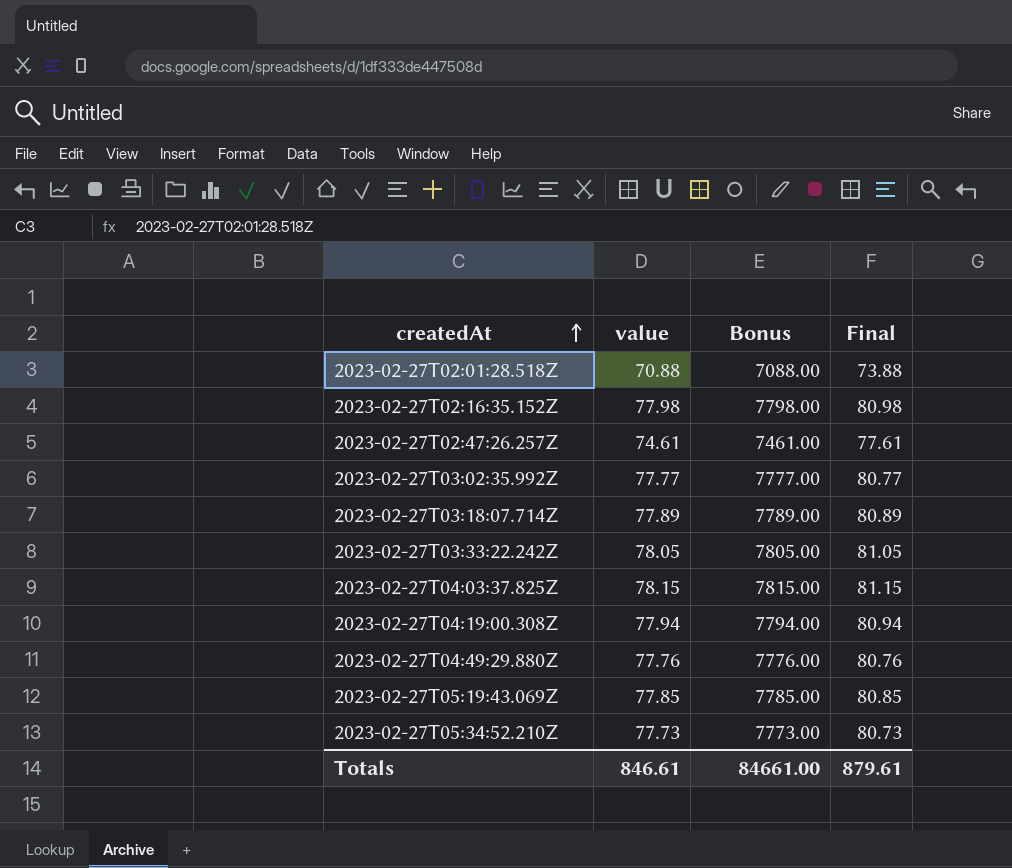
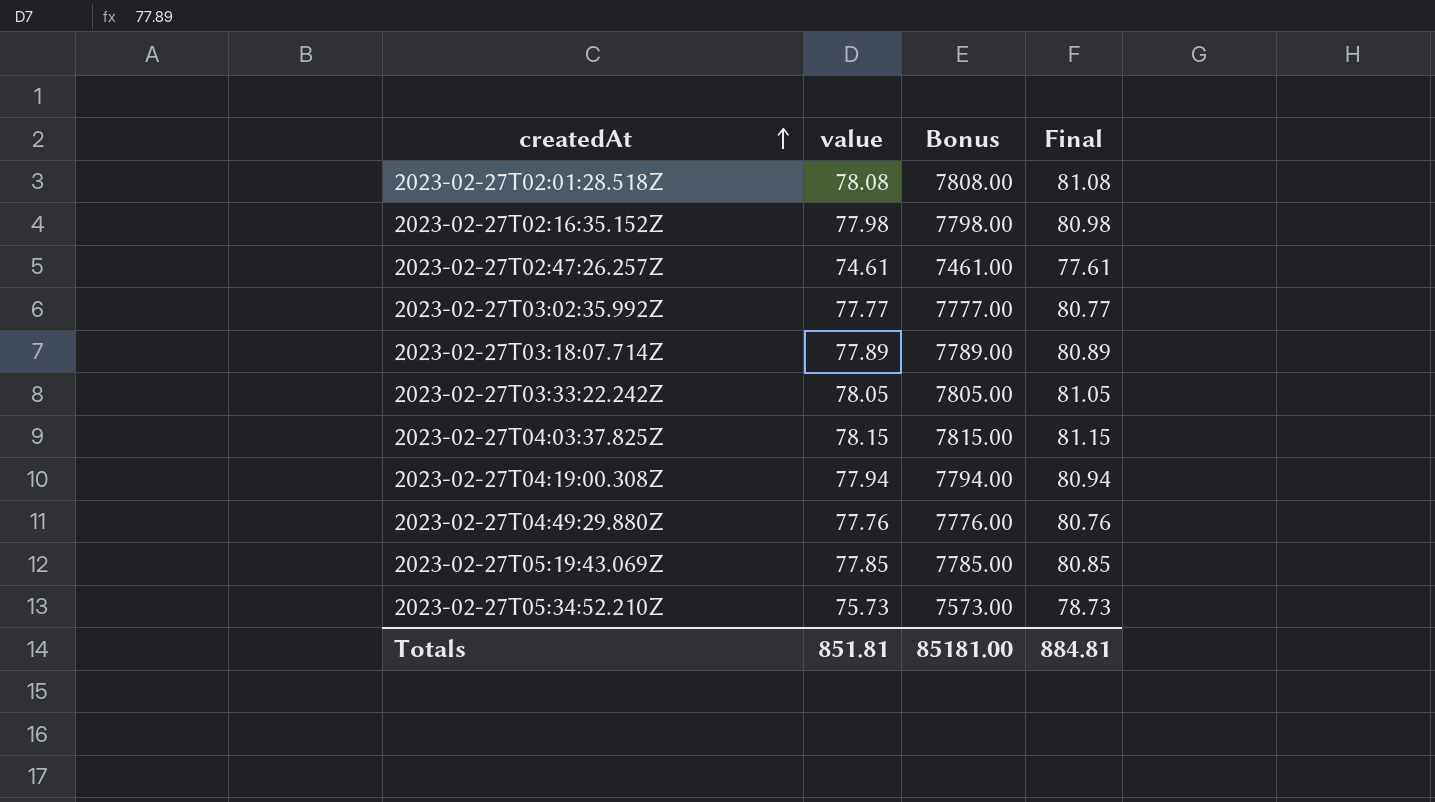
2023-02-27T02:01:28.518Z | value: 70.88 -> 78.08
2023-02-27T02:01:28.518Z | Bonus: 7088.00 -> 7808.00
2023-02-27T02:01:28.518Z | Final: 73.88 -> 81.08
2023-02-27T05:34:52.210Z | value: 77.73 -> 75.73
2023-02-27T05:34:52.210Z | Bonus: 7773.00 -> 7573.00
2023-02-27T05:34:52.210Z | Final: 80.73 -> 78.73
Totals | value: 846.61 -> 851.81
Totals | Bonus: 84661.00 -> 85181.00
Totals | Final: 879.61 -> 884.81

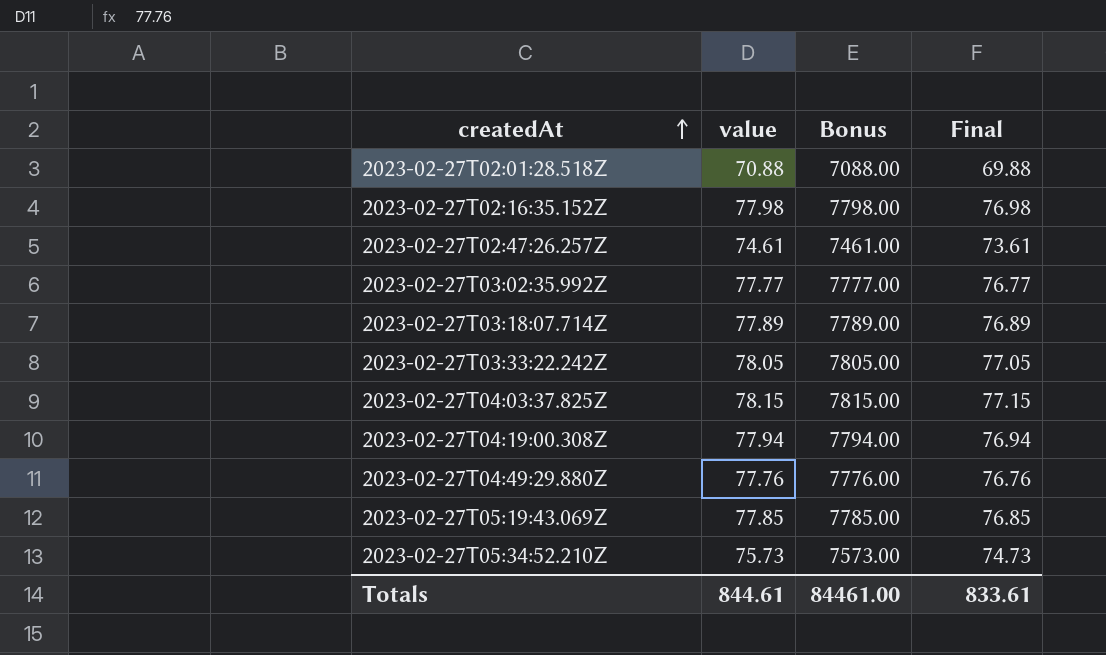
column Final | formula: [value] + 3 -> [value] - 1
2023-02-27T02:01:28.518Z | value: 78.08 -> 70.88
2023-02-27T02:01:28.518Z | Bonus: 7808.00 -> 7088.00
Totals | value: 851.81 -> 844.61
Totals | Bonus: 85181.00 -> 84461.00
Totals | Final: 884.81 -> 833.61

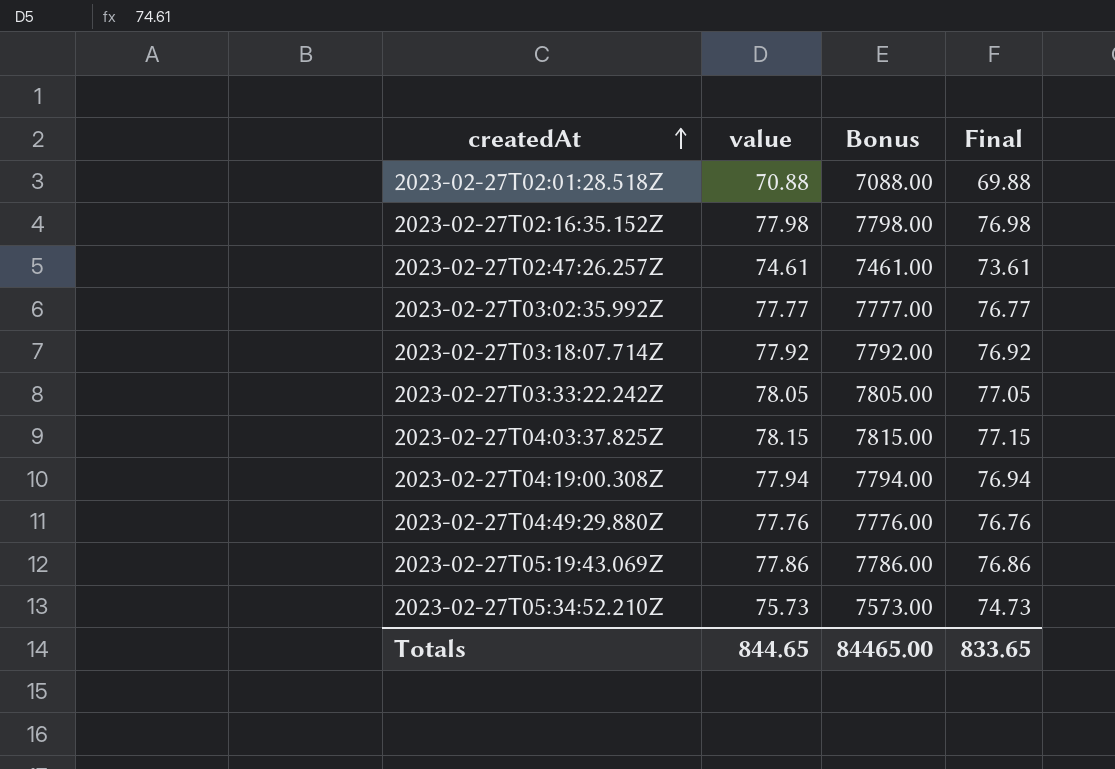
2023-02-27T03:18:07.714Z | value: 77.89 -> 77.92
2023-02-27T03:18:07.714Z | Bonus: 7789.00 -> 7792.00
2023-02-27T03:18:07.714Z | Final: 76.89 -> 76.92
2023-02-27T05:19:43.069Z | value: 77.85 -> 77.86
2023-02-27T05:19:43.069Z | Bonus: 7785.00 -> 7786.00
2023-02-27T05:19:43.069Z | Final: 76.85 -> 76.86
Totals | value: 844.61 -> 844.65
Totals | Bonus: 84461.00 -> 84465.00
Totals | Final: 833.61 -> 833.65

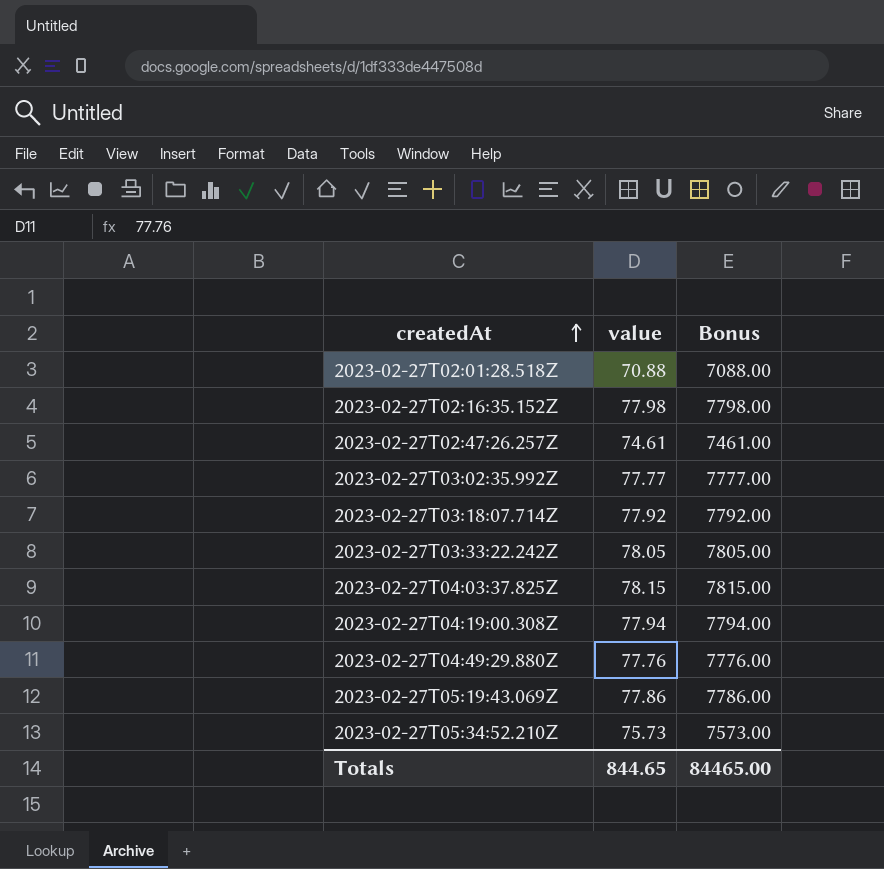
column Final | formula: [value] - 1 -> none

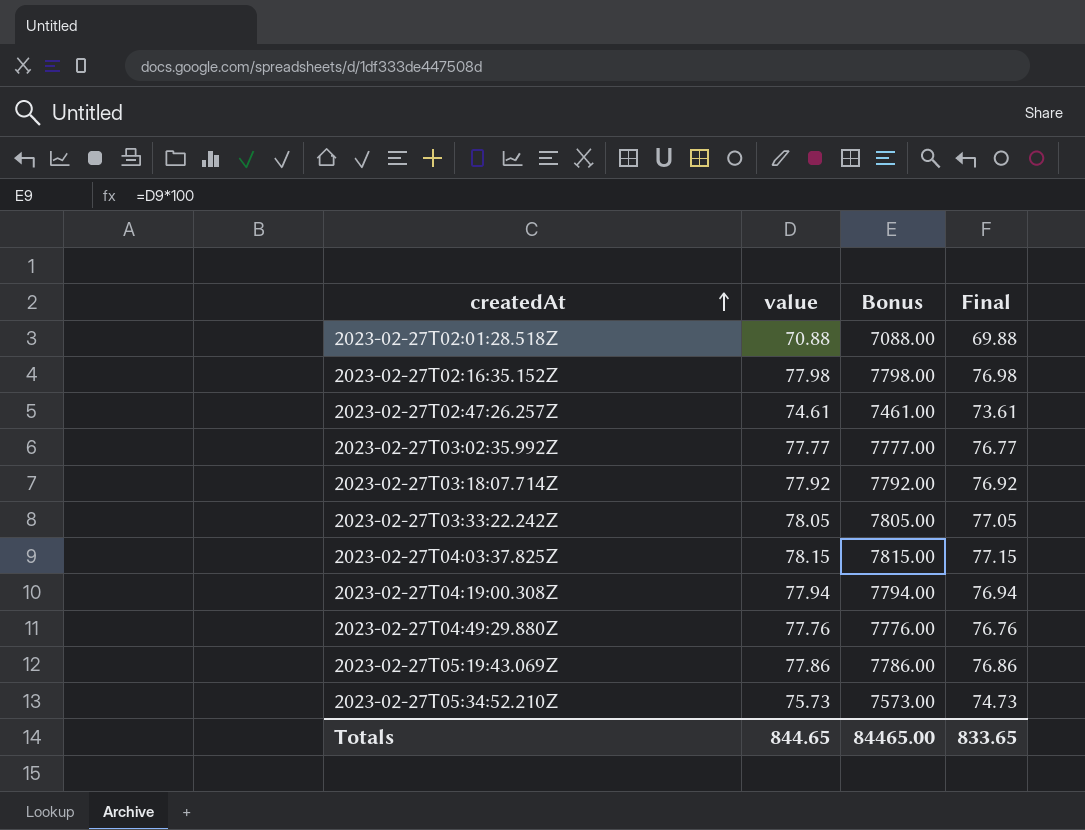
column Final | formula: none -> [value] - 1

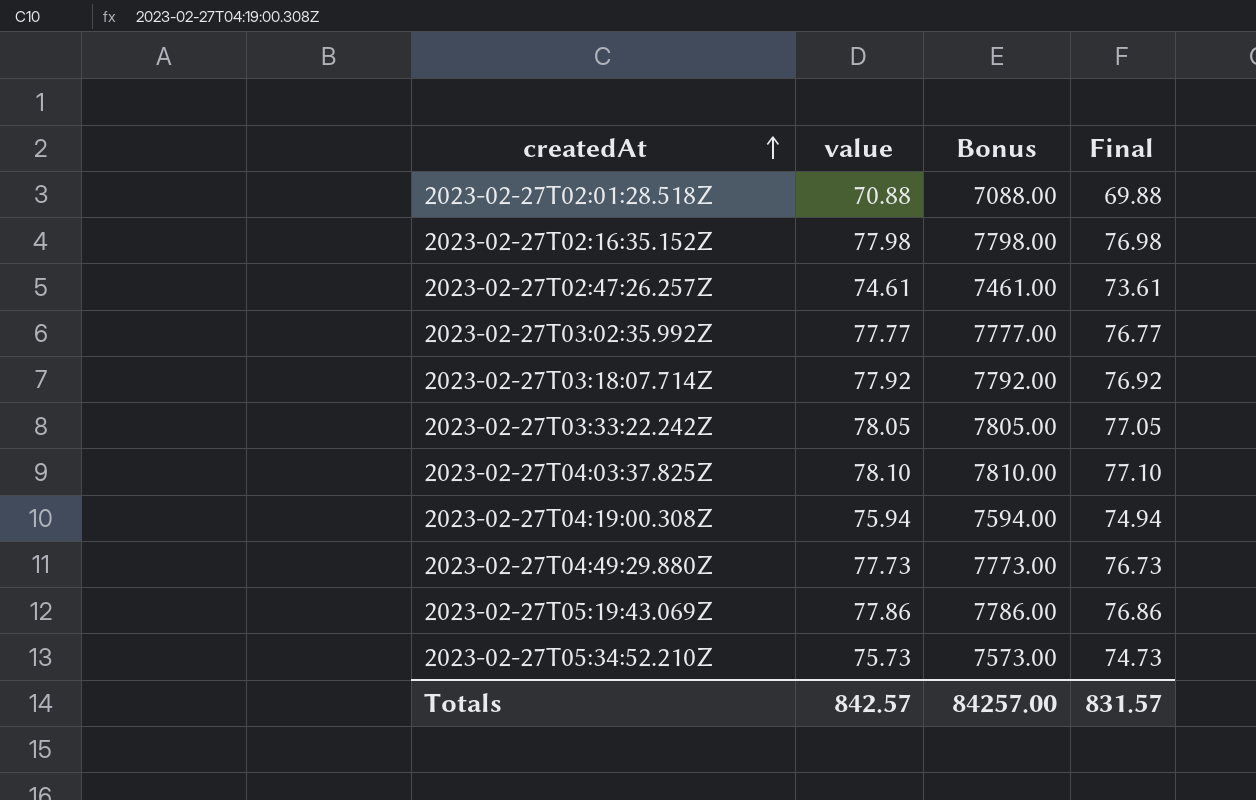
2023-02-27T04:03:37.825Z | value: 78.15 -> 78.10
2023-02-27T04:03:37.825Z | Bonus: 7815.00 -> 7810.00
2023-02-27T04:03:37.825Z | Final: 77.15 -> 77.10
2023-02-27T04:19:00.308Z | value: 77.94 -> 75.94
2023-02-27T04:19:00.308Z | Bonus: 7794.00 -> 7594.00
2023-02-27T04:19:00.308Z | Final: 76.94 -> 74.94
2023-02-27T04:49:29.880Z | value: 77.76 -> 77.73
2023-02-27T04:49:29.880Z | Bonus: 7776.00 -> 7773.00
2023-02-27T04:49:29.880Z | Final: 76.76 -> 76.73
Totals | value: 844.65 -> 842.57
Totals | Bonus: 84465.00 -> 84257.00
Totals | Final: 833.65 -> 831.57

